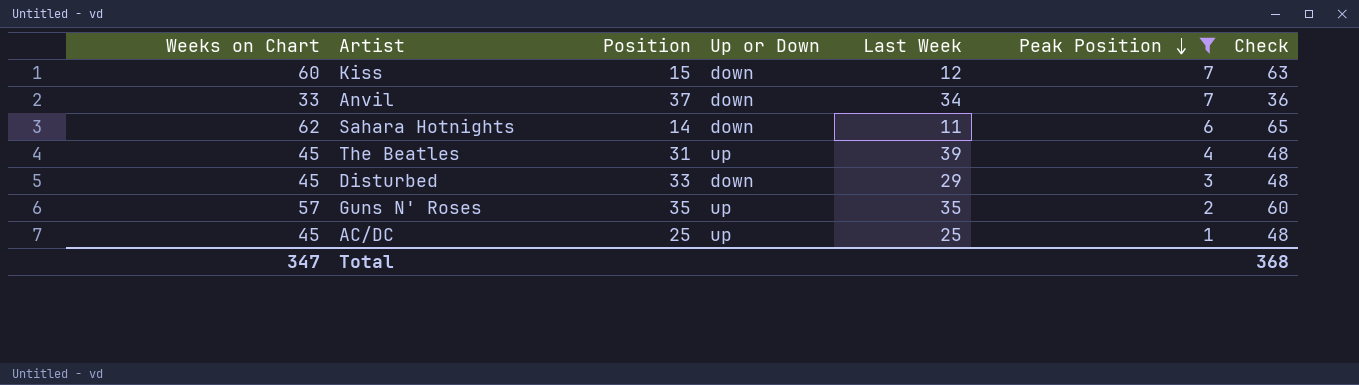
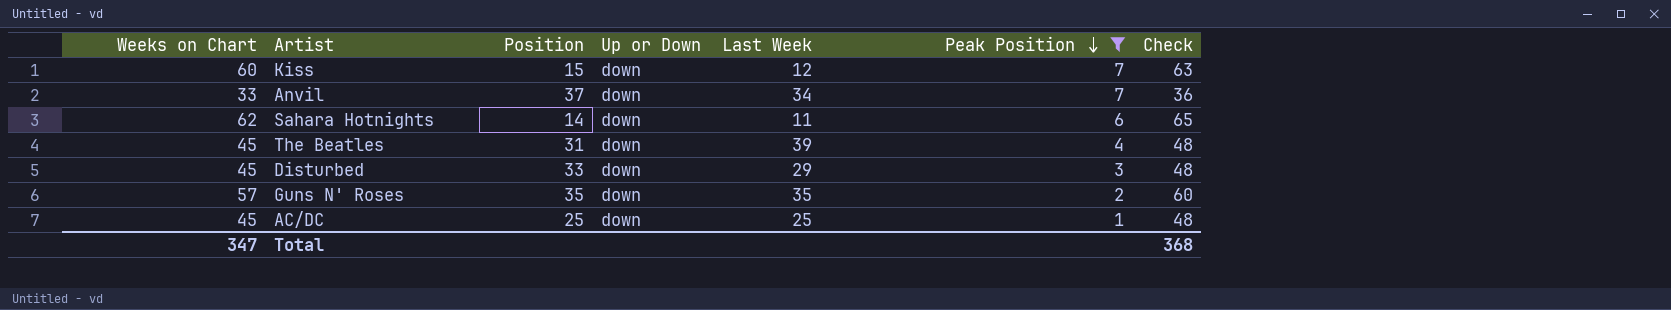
The Beatles | Up or Down: up -> down
Guns N' Roses | Up or Down: up -> down
AC/DC | Up or Down: up -> down

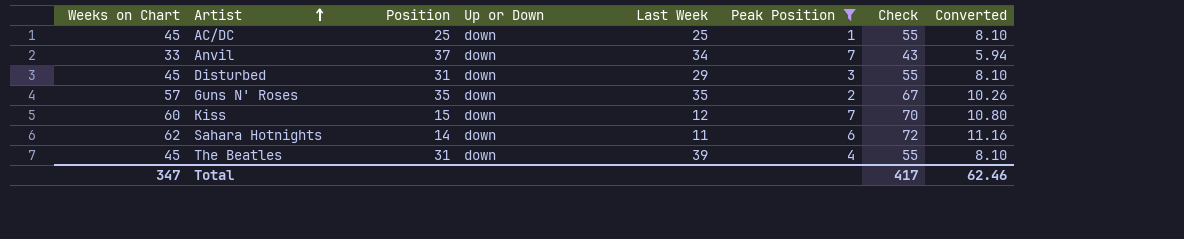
row order: Peak Position descending -> Artist ascending
column Check | formula: [Weeks on Chart] + 3 -> [Weeks on Chart] + 10
column Converted | formula: none -> [Weeks on Chart] * 0.18
Disturbed | Position: 33 -> 31
Total | Check: 368 -> 417

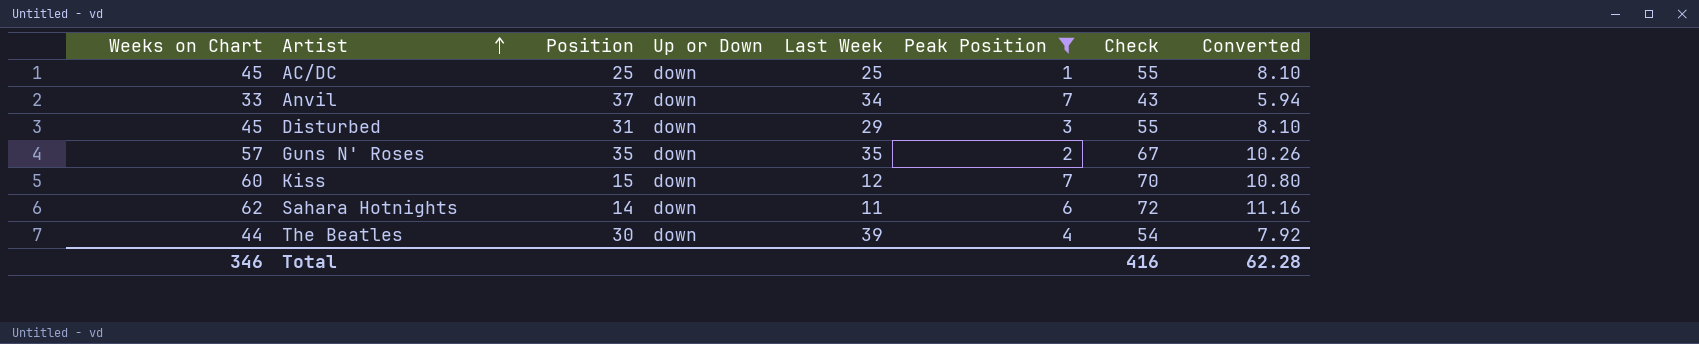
The Beatles | Weeks on Chart: 45 -> 44
The Beatles | Position: 31 -> 30
The Beatles | Check: 55 -> 54
The Beatles | Converted: 8.10 -> 7.92
Total | Weeks on Chart: 347 -> 346
Total | Check: 417 -> 416
Total | Converted: 62.46 -> 62.28

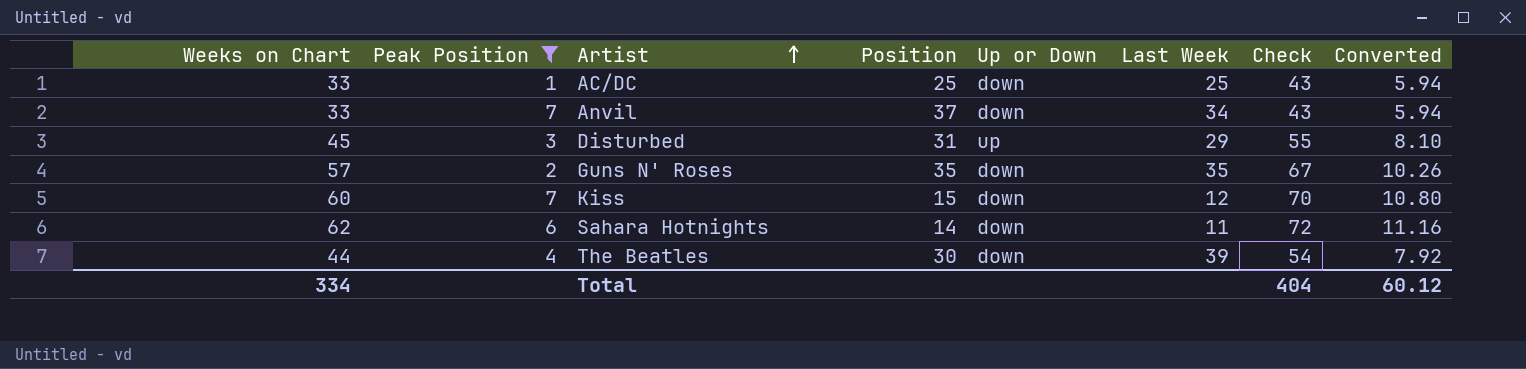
column Peak Position | position: 6 -> 2
AC/DC | Weeks on Chart: 45 -> 33
AC/DC | Check: 55 -> 43
AC/DC | Converted: 8.10 -> 5.94
Disturbed | Up or Down: down -> up
Total | Weeks on Chart: 346 -> 334
Total | Check: 416 -> 404
Total | Converted: 62.28 -> 60.12

